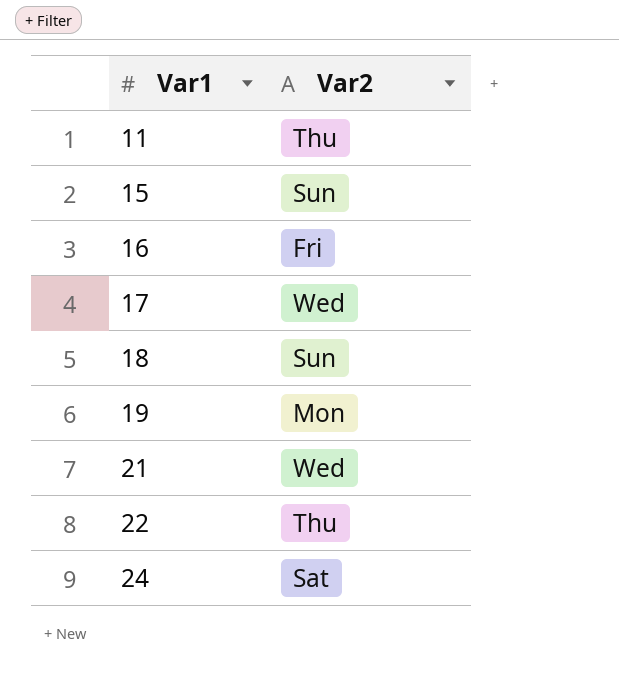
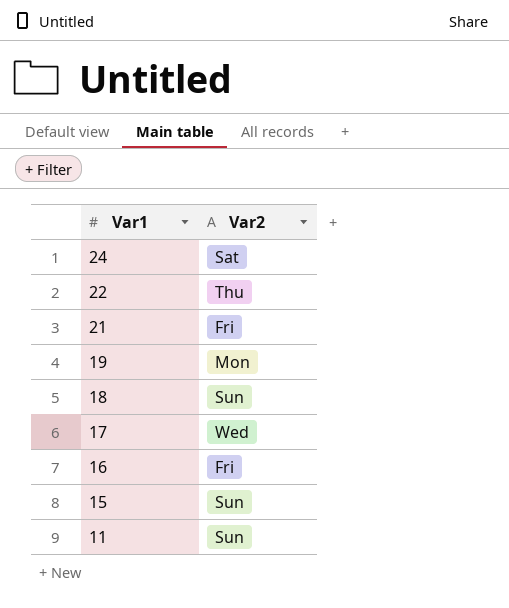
row order: Var1 ascending -> Var1 descending
21 | Var2: Wed -> Fri
11 | Var2: Thu -> Sun

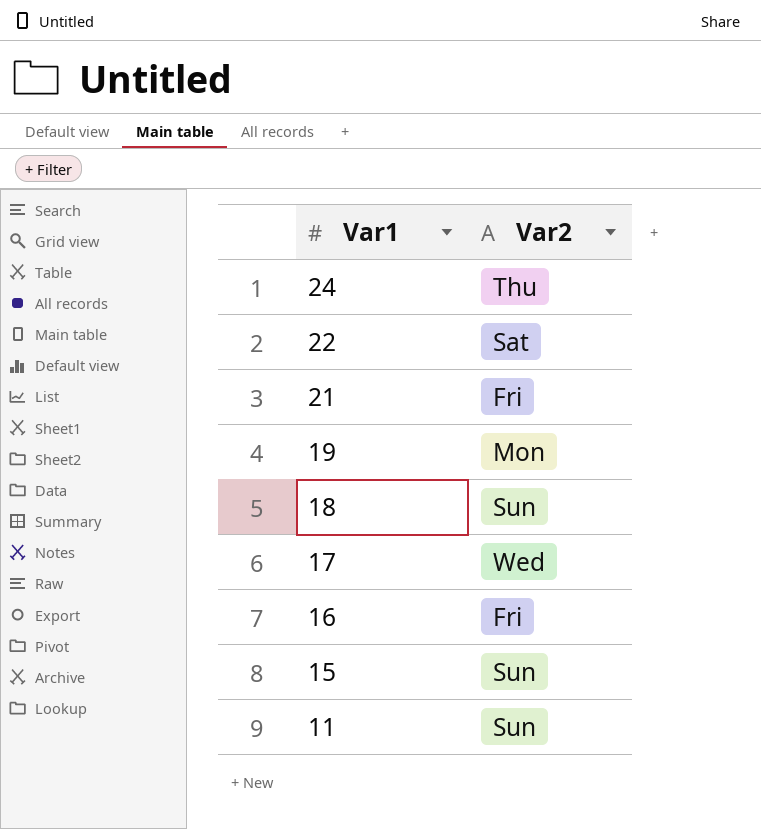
24 | Var2: Sat -> Thu
22 | Var2: Thu -> Sat

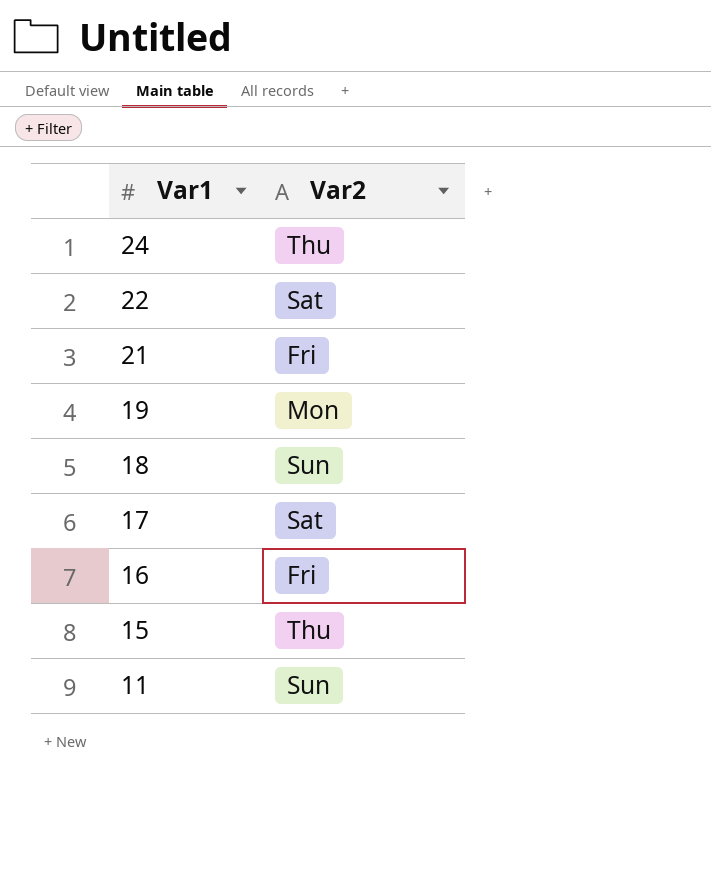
17 | Var2: Wed -> Sat
15 | Var2: Sun -> Thu

